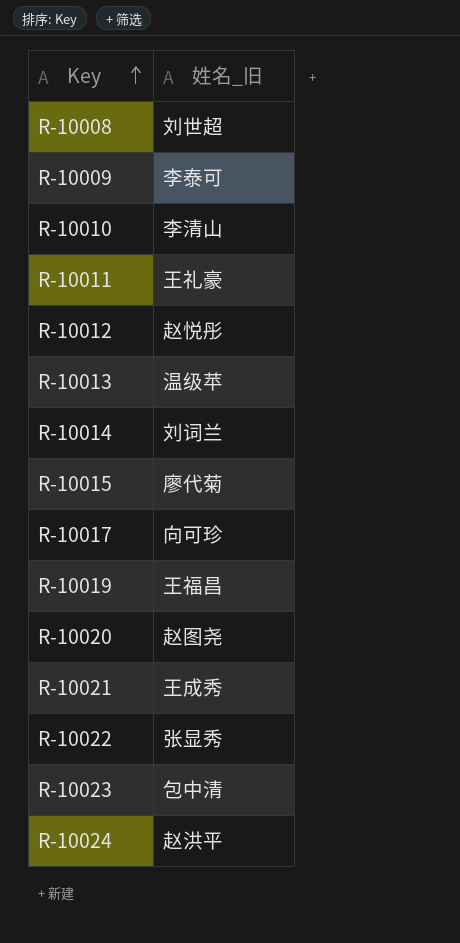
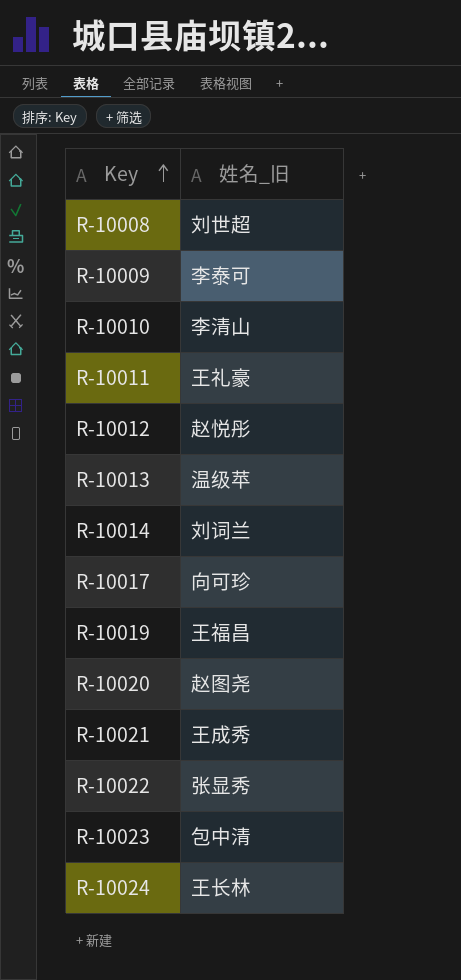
row R-10015: 廖代菊 -> none
R-10024 | 姓名_旧: 赵洪平 -> 王长林

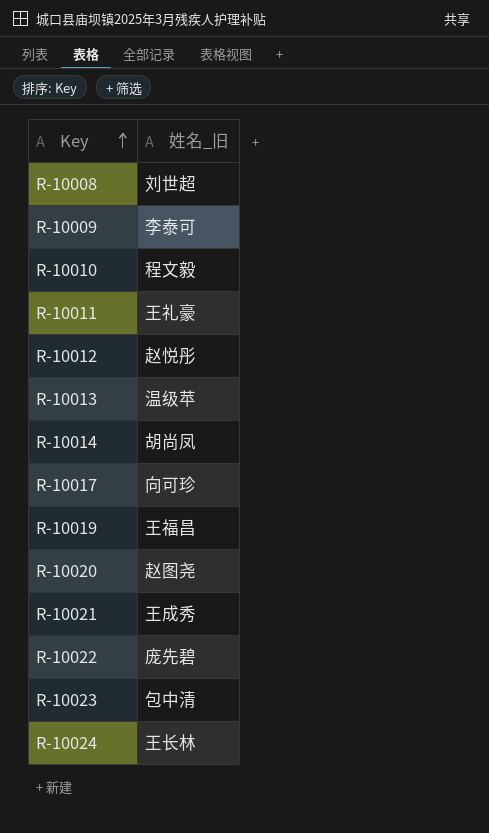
R-10010 | 姓名_旧: 李清山 -> 程文毅
R-10014 | 姓名_旧: 刘词兰 -> 胡尚凤
R-10022 | 姓名_旧: 张显秀 -> 庞先碧

